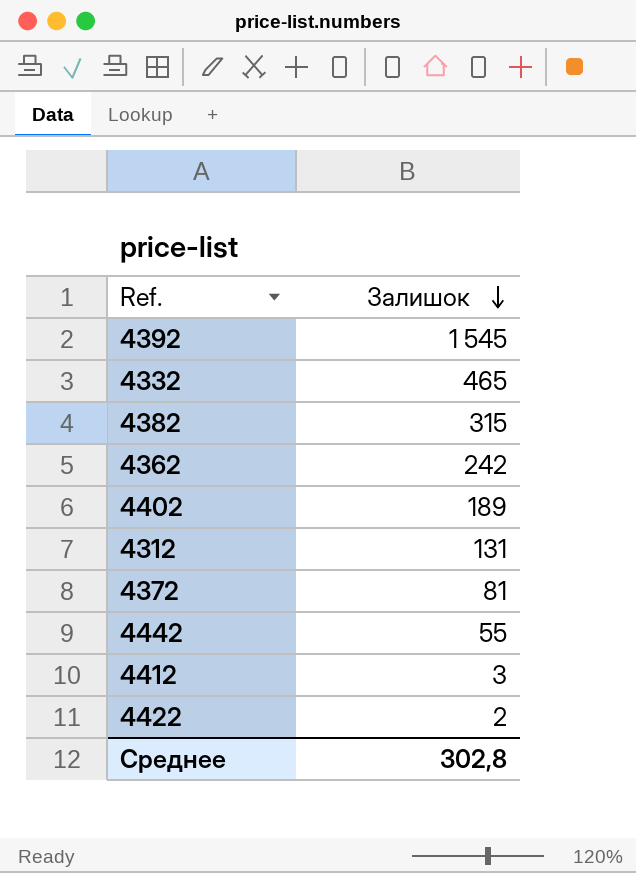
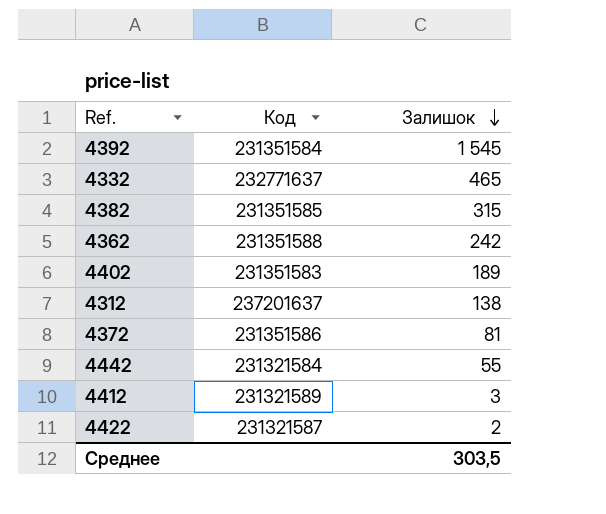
column Код | position: none -> 2
4312 | Залишок: 131 -> 138
Среднее | Залишок: 302,8 -> 303,5

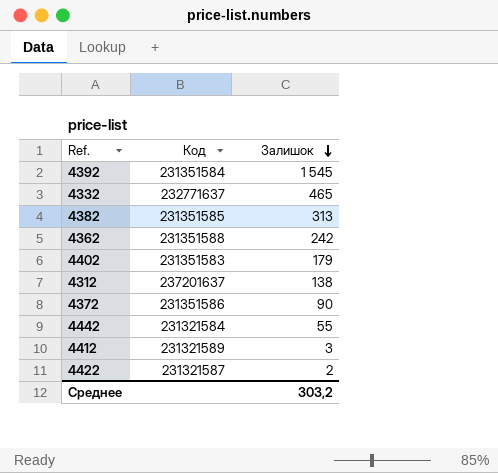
4382 | Залишок: 315 -> 313
4402 | Залишок: 189 -> 179
4372 | Залишок: 81 -> 90
Среднее | Залишок: 303,5 -> 303,2

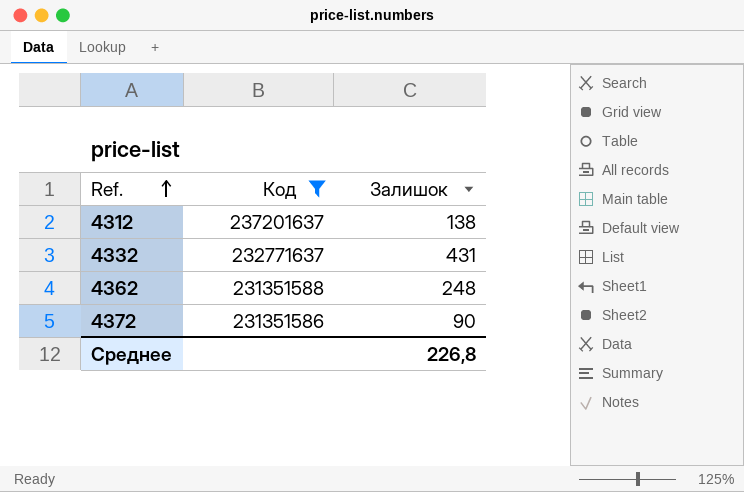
filter: none -> Код >= 231351586
row order: Залишок descending -> Ref. ascending
4332 | Залишок: 465 -> 431
4362 | Залишок: 242 -> 248
Среднее | Залишок: 303,2 -> 226,8

